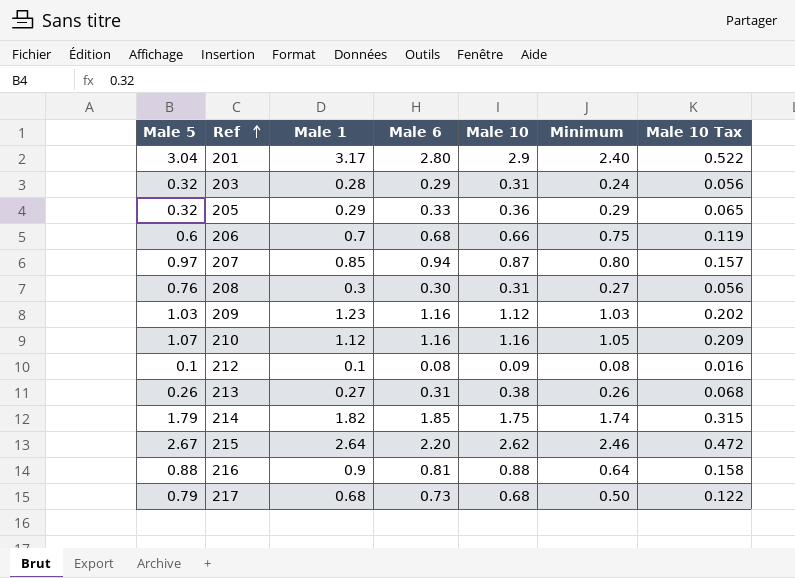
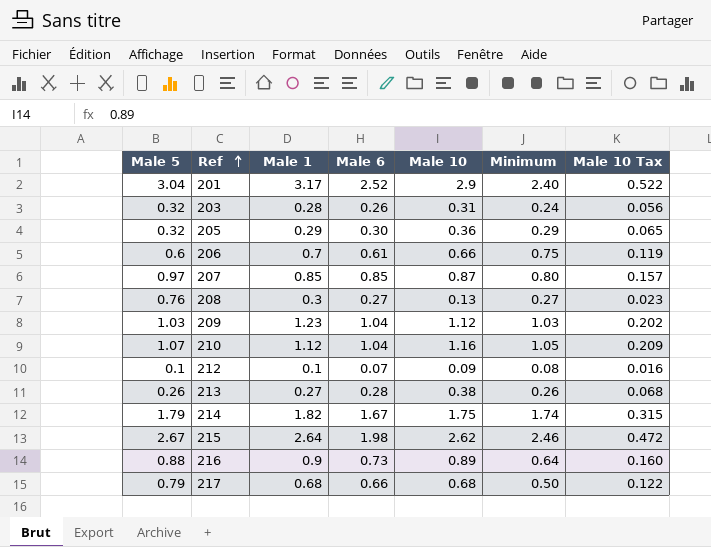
201 | Male 6: 2.80 -> 2.52
203 | Male 6: 0.29 -> 0.26
205 | Male 6: 0.33 -> 0.30
206 | Male 6: 0.68 -> 0.61
207 | Male 6: 0.94 -> 0.85
208 | Male 6: 0.30 -> 0.27
208 | Male 10: 0.31 -> 0.13
208 | Male 10 Tax: 0.056 -> 0.023
209 | Male 6: 1.16 -> 1.04
210 | Male 6: 1.16 -> 1.04
212 | Male 6: 0.08 -> 0.07
213 | Male 6: 0.31 -> 0.28
214 | Male 6: 1.85 -> 1.67
215 | Male 6: 2.20 -> 1.98
216 | Male 6: 0.81 -> 0.73
216 | Male 10: 0.88 -> 0.89
216 | Male 10 Tax: 0.158 -> 0.160
217 | Male 6: 0.73 -> 0.66

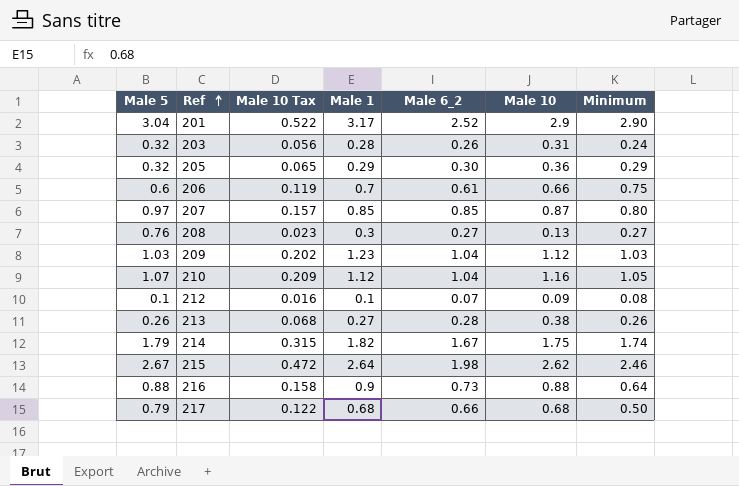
column Male 10 Tax | position: 7 -> 3
column name: Male 6 -> Male 6_2
201 | Minimum: 2.40 -> 2.90
216 | Male 10 Tax: 0.160 -> 0.158
216 | Male 10: 0.89 -> 0.88

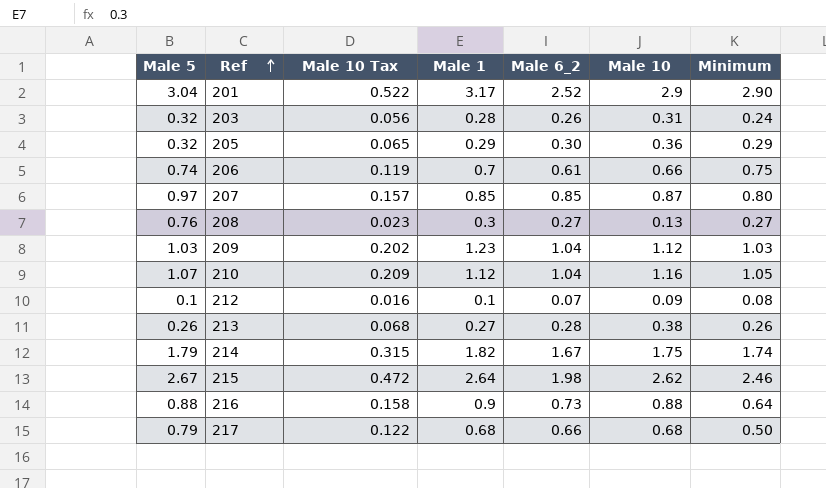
206 | Male 5: 0.6 -> 0.74

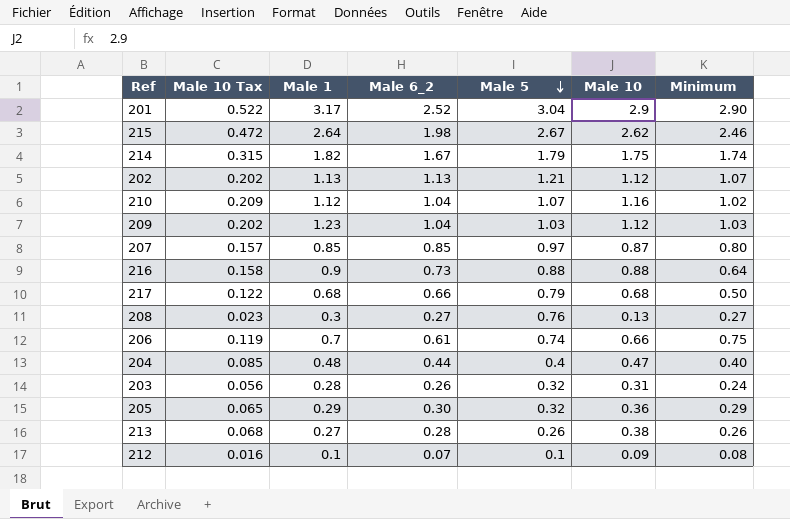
row order: Ref ascending -> Male 5 descending
column Male 5 | position: 1 -> 5
row 202: none -> 0.202 | 1.13 | 1.13 | 1.21 | 1.12 | 1.07
210 | Minimum: 1.05 -> 1.02
row 204: none -> 0.085 | 0.48 | 0.44 | 0.4 | 0.47 | 0.40

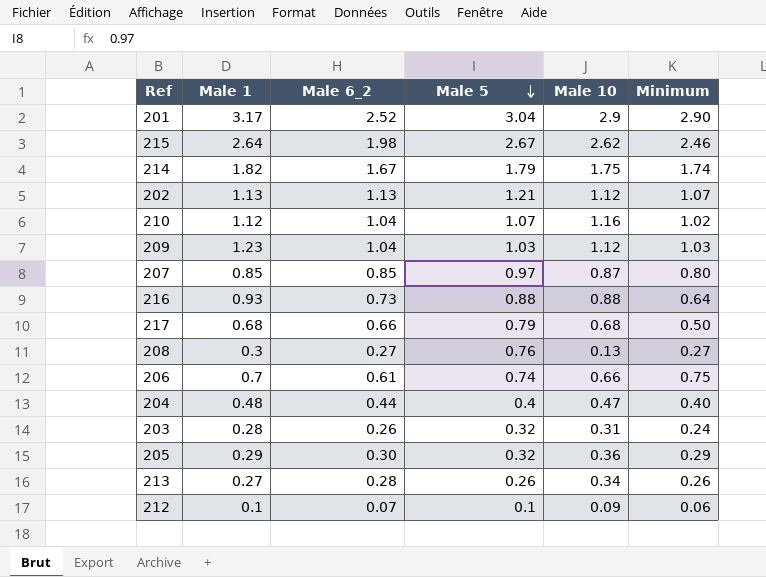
column Male 10 Tax | formula: [Male 10] * 0.18 -> none
216 | Male 1: 0.9 -> 0.93
213 | Male 10: 0.38 -> 0.34
212 | Minimum: 0.08 -> 0.06

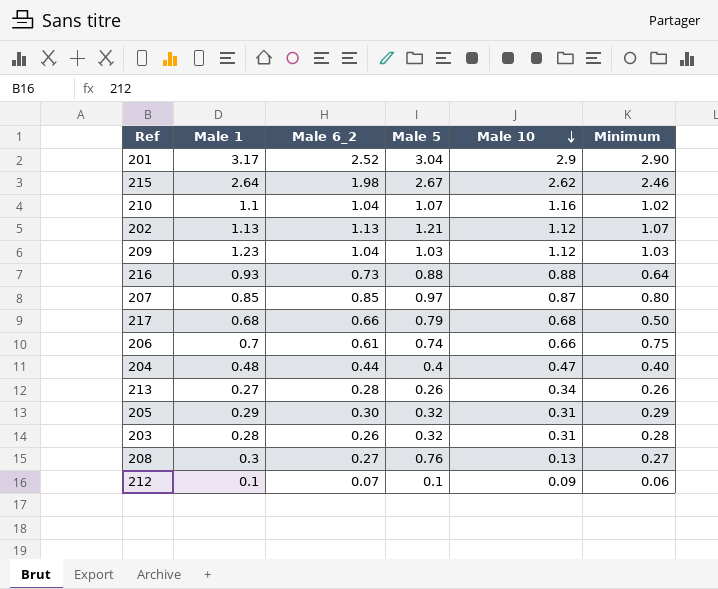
row order: Male 5 descending -> Male 10 descending
row 214: 1.82 | 1.67 | 1.79 | 1.75 | 1.74 -> none
210 | Male 1: 1.12 -> 1.1
205 | Male 10: 0.36 -> 0.31
203 | Minimum: 0.24 -> 0.28

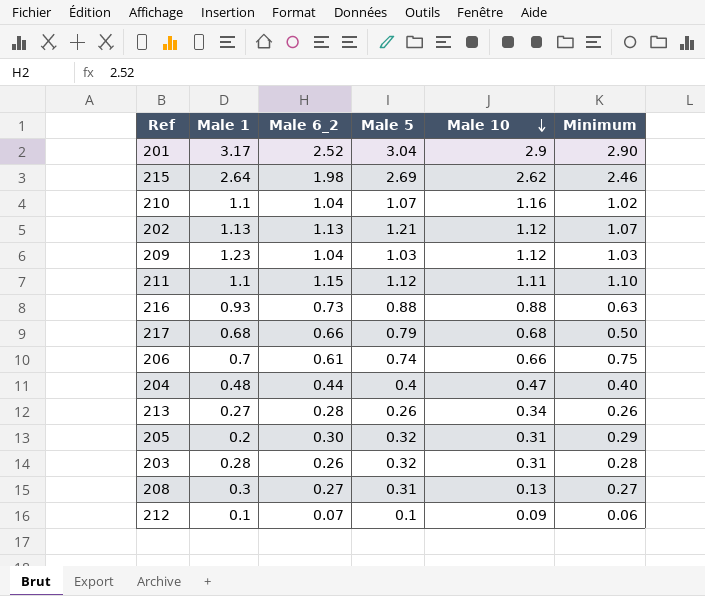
row 207: 0.85 | 0.85 | 0.97 | 0.87 | 0.80 -> none
215 | Male 5: 2.67 -> 2.69
row 211: none -> 1.1 | 1.15 | 1.12 | 1.11 | 1.10
216 | Minimum: 0.64 -> 0.63
205 | Male 1: 0.29 -> 0.2
208 | Male 5: 0.76 -> 0.31

